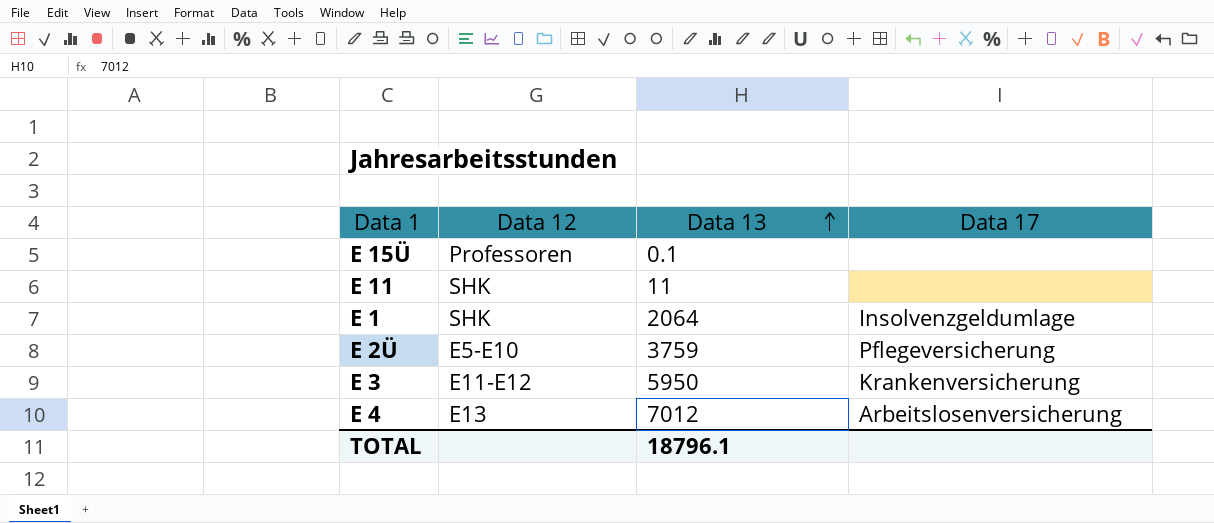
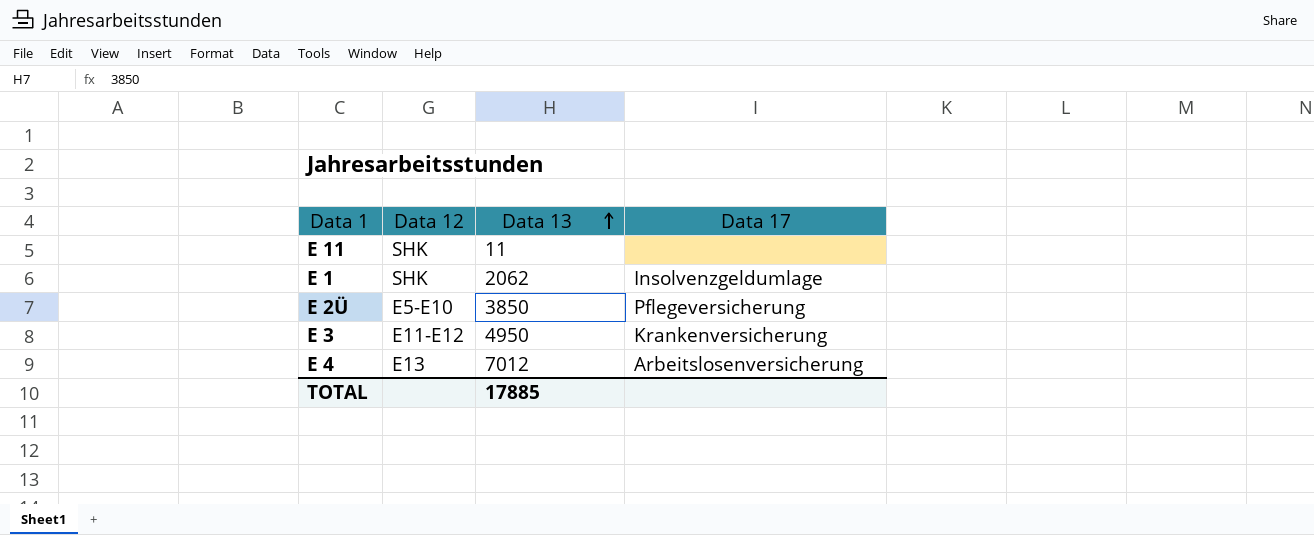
row E 15Ü: Professoren | 0.1 | none -> none
E 1 | Data 13: 2064 -> 2062
E 2Ü | Data 13: 3759 -> 3850
E 3 | Data 13: 5950 -> 4950
TOTAL | Data 13: 18796.1 -> 17885

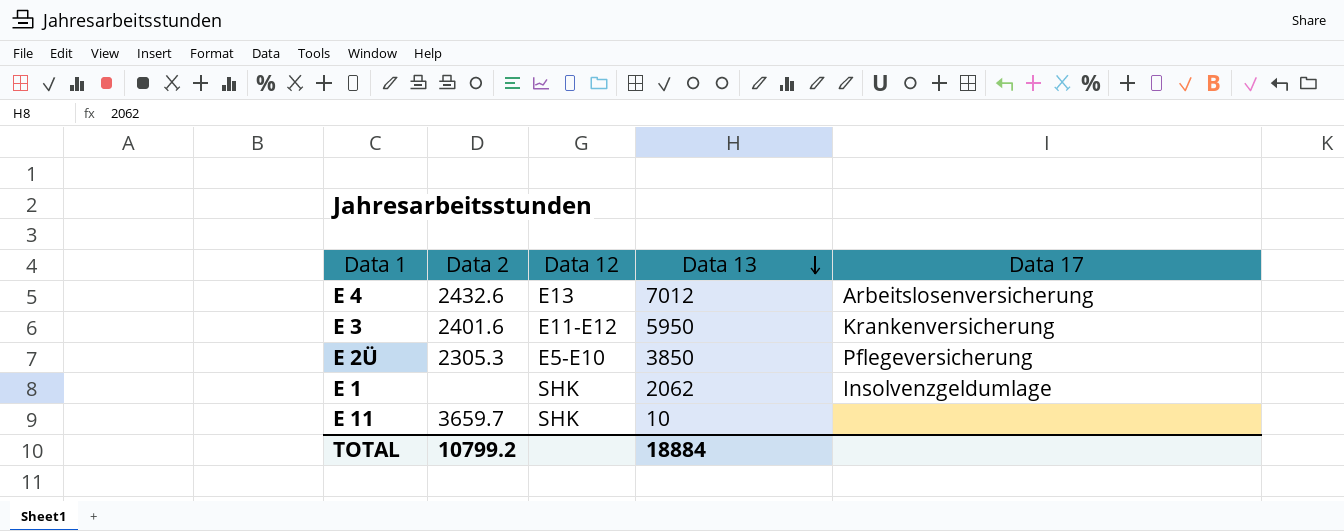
row order: Data 13 ascending -> Data 13 descending
column Data 2 | position: none -> 2
E 3 | Data 13: 4950 -> 5950
E 11 | Data 13: 11 -> 10
TOTAL | Data 13: 17885 -> 18884

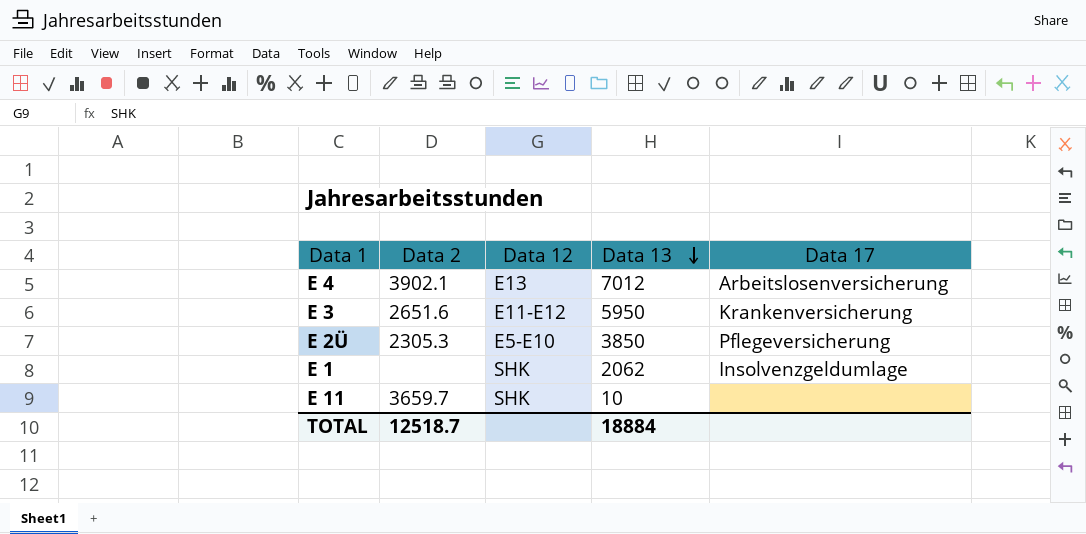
E 4 | Data 2: 2432.6 -> 3902.1
E 3 | Data 2: 2401.6 -> 2651.6
TOTAL | Data 2: 10799.2 -> 12518.7

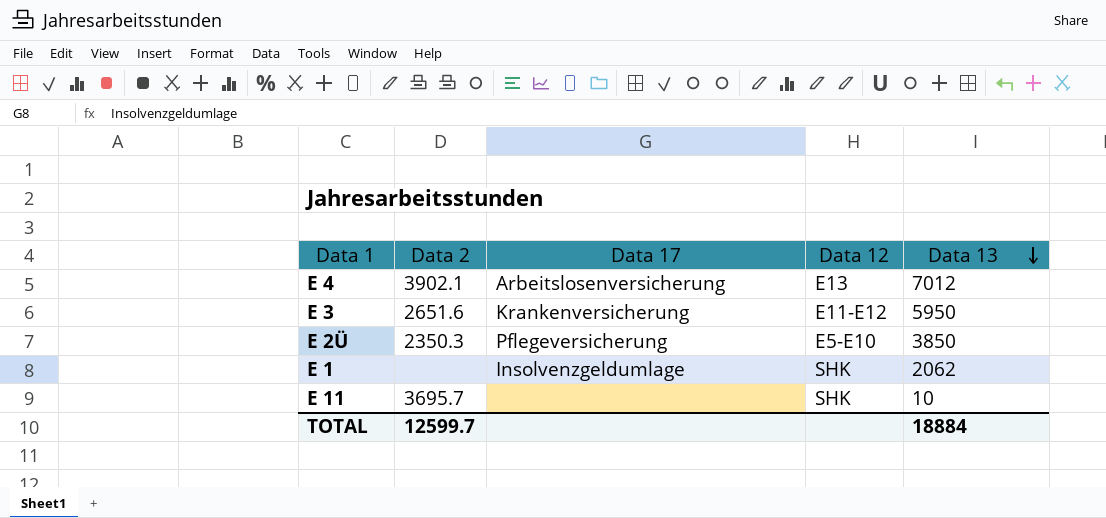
column Data 17 | position: 5 -> 3
E 2Ü | Data 2: 2305.3 -> 2350.3
E 11 | Data 2: 3659.7 -> 3695.7
TOTAL | Data 2: 12518.7 -> 12599.7

